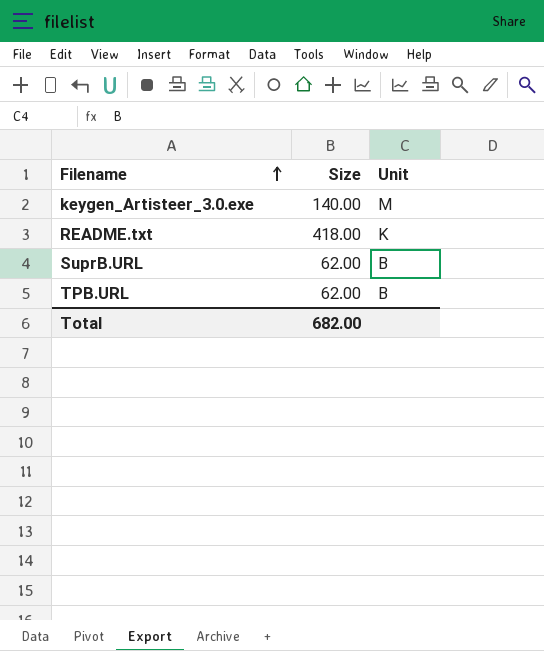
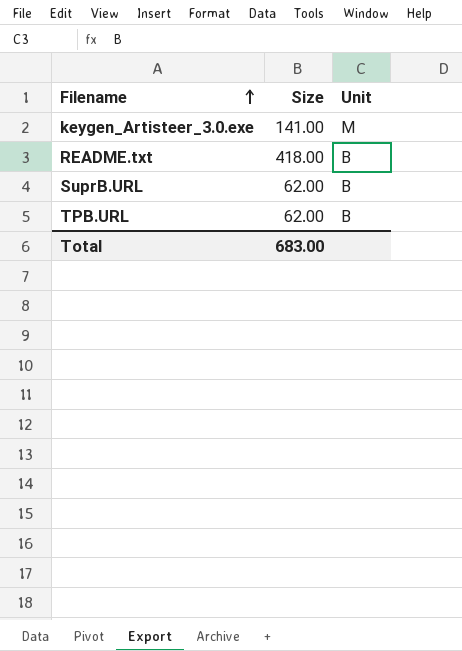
keygen_Artisteer_3.0.exe | Size: 140.00 -> 141.00
README.txt | Unit: K -> B
Total | Size: 682.00 -> 683.00

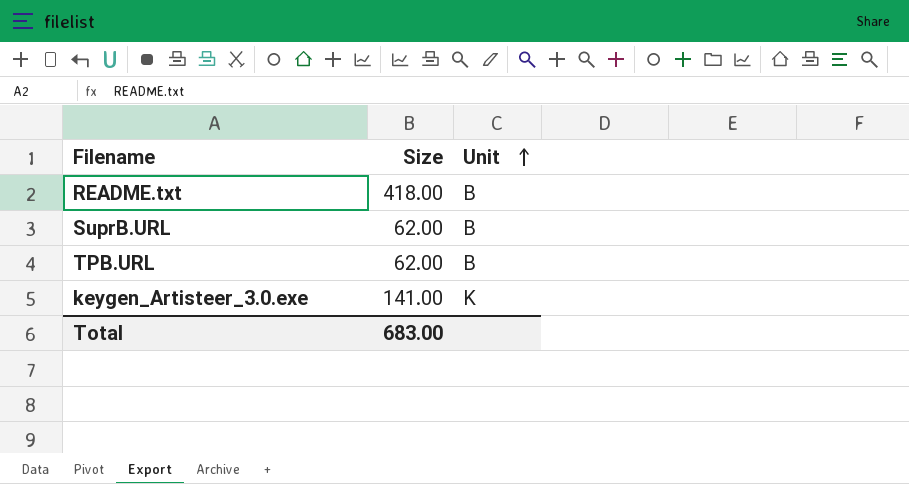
row order: Filename ascending -> Unit ascending
keygen_Artisteer_3.0.exe | Unit: M -> K

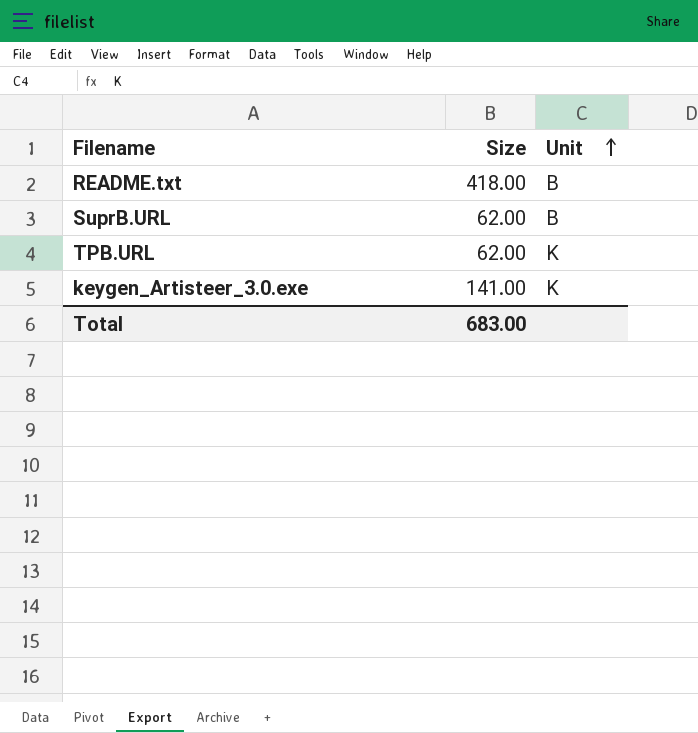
TPB.URL | Unit: B -> K

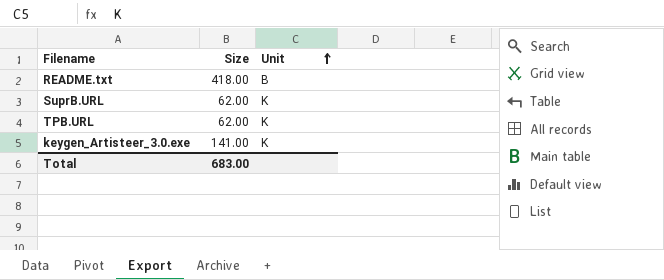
SuprB.URL | Unit: B -> K

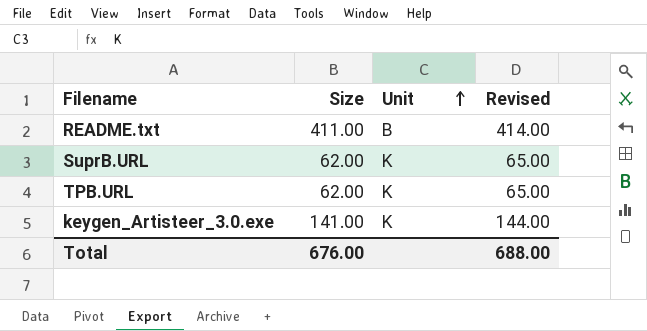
column Revised | formula: none -> [Size] + 3
README.txt | Size: 418.00 -> 411.00
Total | Size: 683.00 -> 676.00

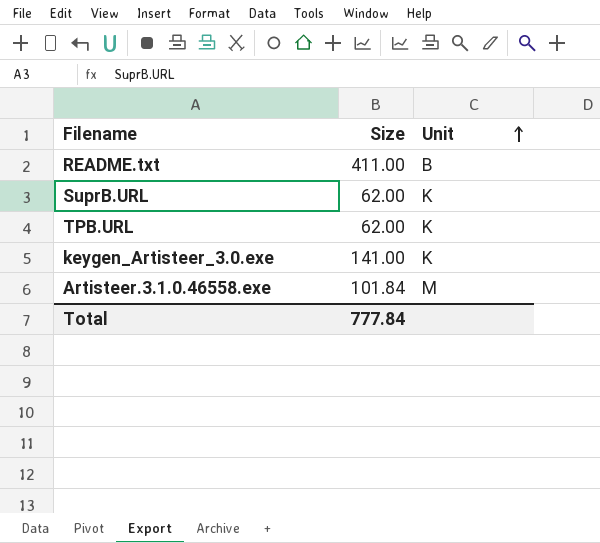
column Revised | formula: [Size] + 3 -> none
row Artisteer.3.1.0.46558.exe: none -> 101.84 | M
Total | Size: 676.00 -> 777.84

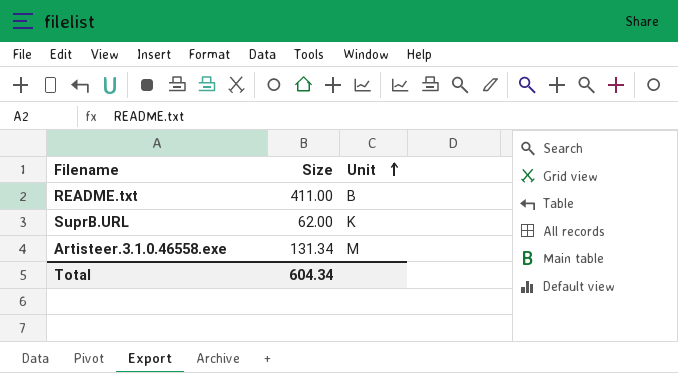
row TPB.URL: 62.00 | K -> none
row keygen_Artisteer_3.0.exe: 141.00 | K -> none
Artisteer.3.1.0.46558.exe | Size: 101.84 -> 131.34
Total | Size: 777.84 -> 604.34

